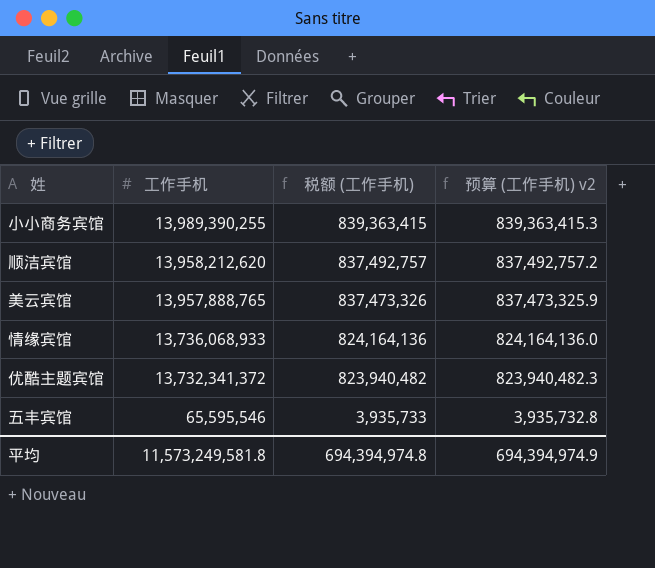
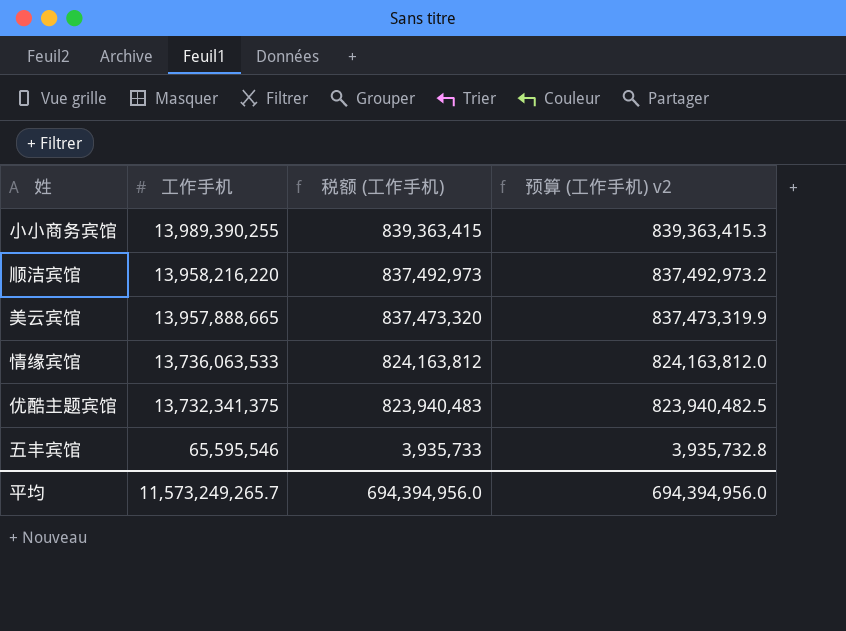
顺洁宾馆 | 工作手机: 13,958,212,620 -> 13,958,216,220
顺洁宾馆 | 税额 (工作手机): 837,492,757 -> 837,492,973
顺洁宾馆 | 预算 (工作手机) v2: 837,492,757.2 -> 837,492,973.2
美云宾馆 | 工作手机: 13,957,888,765 -> 13,957,888,665
美云宾馆 | 税额 (工作手机): 837,473,326 -> 837,473,320
美云宾馆 | 预算 (工作手机) v2: 837,473,325.9 -> 837,473,319.9
情缘宾馆 | 工作手机: 13,736,068,933 -> 13,736,063,533
情缘宾馆 | 税额 (工作手机): 824,164,136 -> 824,163,812
情缘宾馆 | 预算 (工作手机) v2: 824,164,136.0 -> 824,163,812.0
优酷主题宾馆 | 工作手机: 13,732,341,372 -> 13,732,341,375
优酷主题宾馆 | 税额 (工作手机): 823,940,482 -> 823,940,483
优酷主题宾馆 | 预算 (工作手机) v2: 823,940,482.3 -> 823,940,482.5
平均 | 工作手机: 11,573,249,581.8 -> 11,573,249,265.7
平均 | 税额 (工作手机): 694,394,974.8 -> 694,394,956.0
平均 | 预算 (工作手机) v2: 694,394,974.9 -> 694,394,956.0

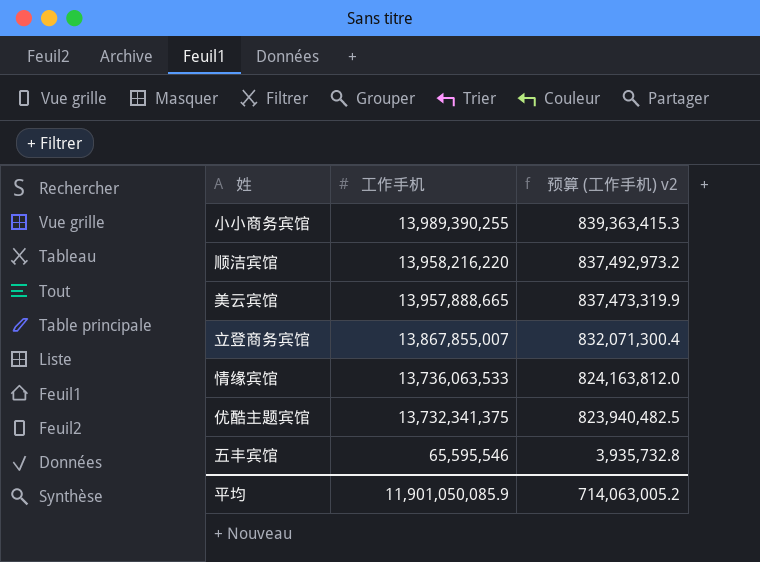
column 税额 (工作手机) | formula: [工作手机] * 0.06 -> none
row 立登商务宾馆: none -> 13,867,855,007 | 832,071,300.4
平均 | 工作手机: 11,573,249,265.7 -> 11,901,050,085.9
平均 | 预算 (工作手机) v2: 694,394,956.0 -> 714,063,005.2

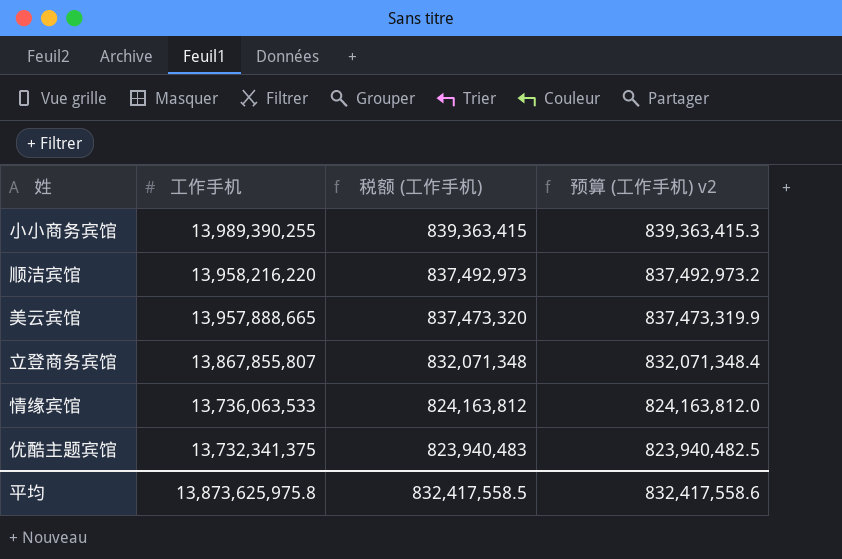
column 税额 (工作手机) | formula: none -> [工作手机] * 0.06
row 五丰宾馆: 65,595,546 | 3,935,732.8 -> none
立登商务宾馆 | 工作手机: 13,867,855,007 -> 13,867,855,807
立登商务宾馆 | 预算 (工作手机) v2: 832,071,300.4 -> 832,071,348.4
平均 | 工作手机: 11,901,050,085.9 -> 13,873,625,975.8
平均 | 预算 (工作手机) v2: 714,063,005.2 -> 832,417,558.6

